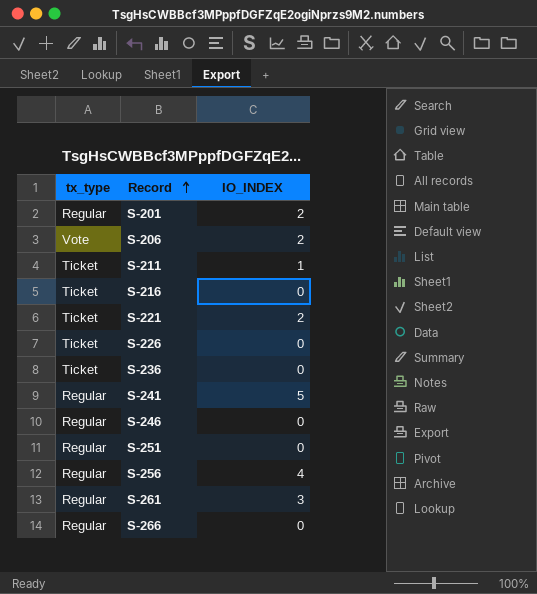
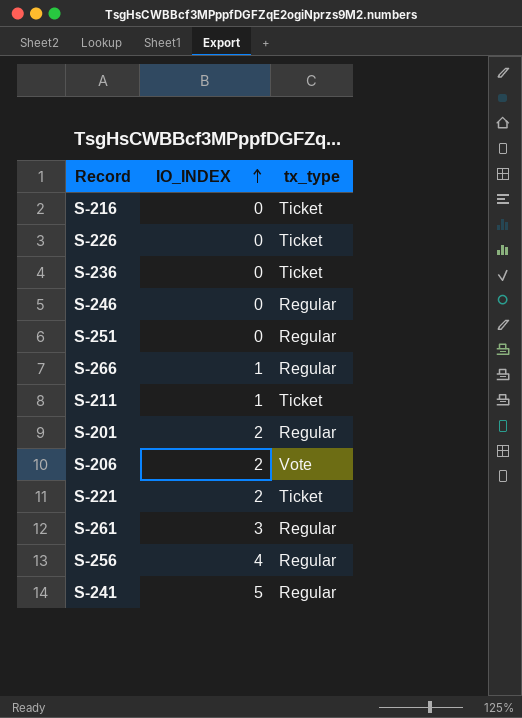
row order: Record ascending -> IO_INDEX ascending
column tx_type | position: 1 -> 3
S-266 | IO_INDEX: 0 -> 1

